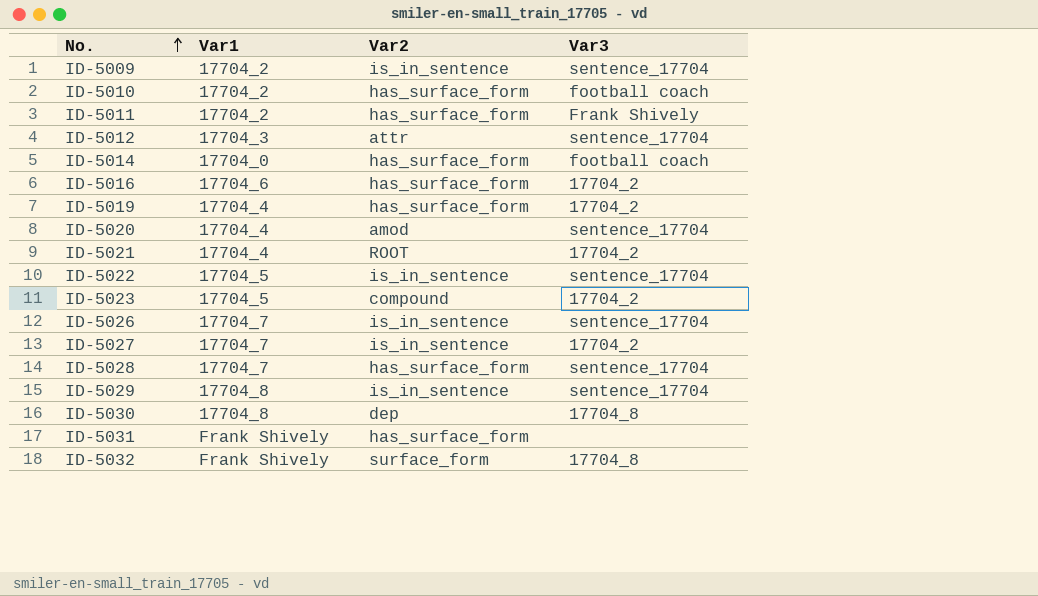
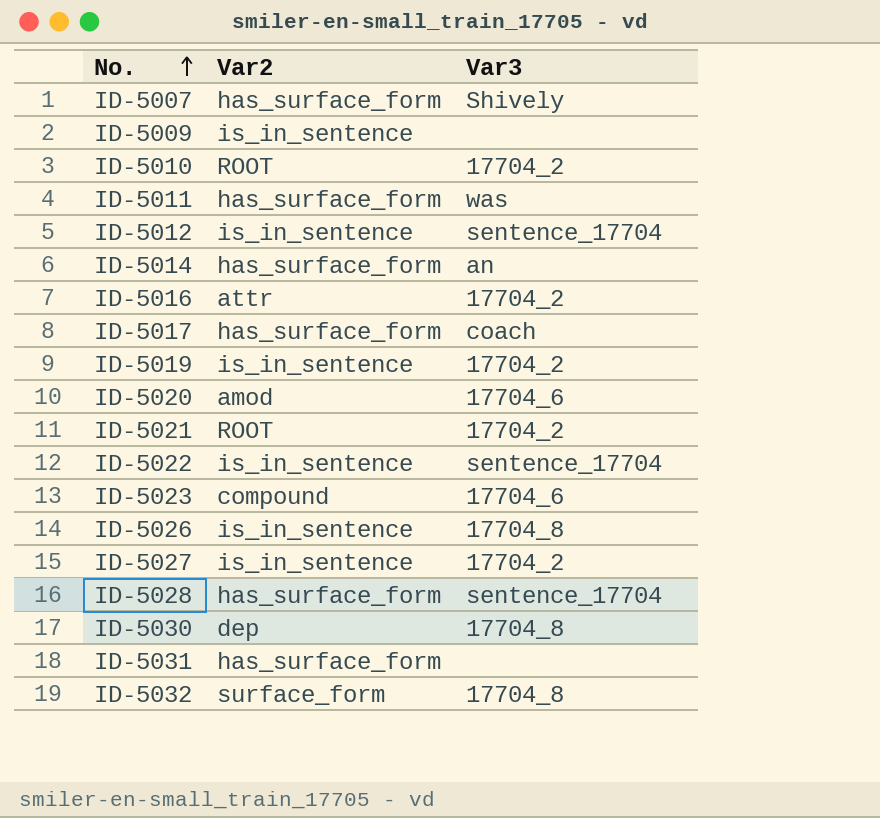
column Var1 | position: 2 -> none
row ID-5029: 17704_8 | is_in_sentence | sentence_17704 -> none
row ID-5007: none -> has_surface_form | Shively
ID-5009 | Var3: sentence_17704 -> none
ID-5010 | Var2: has_surface_form -> ROOT
ID-5010 | Var3: football coach -> 17704_2
ID-5011 | Var3: Frank Shively -> was
ID-5012 | Var2: attr -> is_in_sentence
ID-5014 | Var3: football coach -> an
ID-5016 | Var2: has_surface_form -> attr
row ID-5017: none -> has_surface_form | coach
ID-5019 | Var2: has_surface_form -> is_in_sentence
ID-5020 | Var3: sentence_17704 -> 17704_6
ID-5023 | Var3: 17704_2 -> 17704_6
ID-5026 | Var3: sentence_17704 -> 17704_8

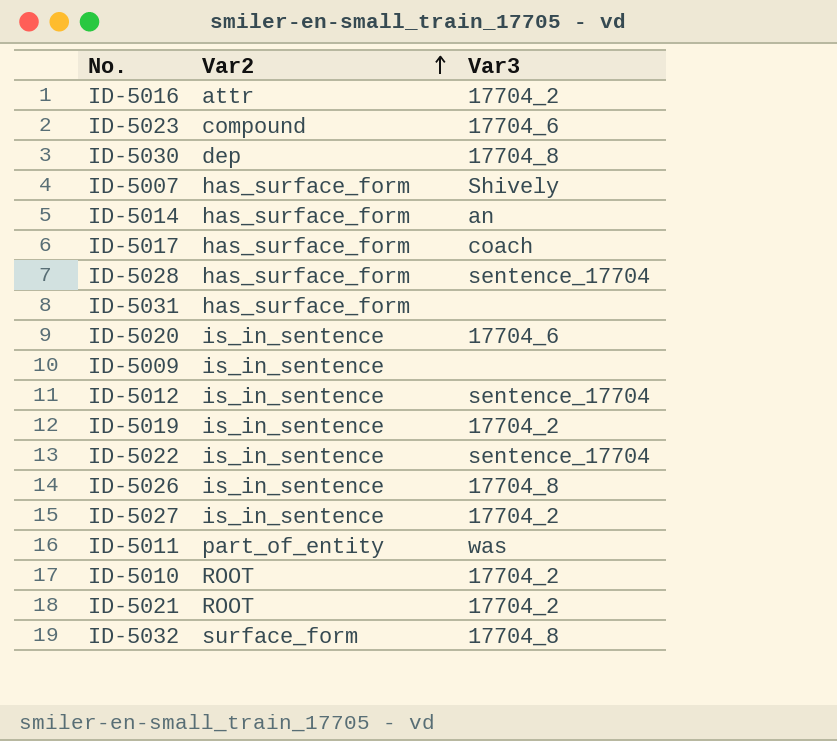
row order: No. ascending -> Var2 ascending
ID-5020 | Var2: amod -> is_in_sentence
ID-5011 | Var2: has_surface_form -> part_of_entity

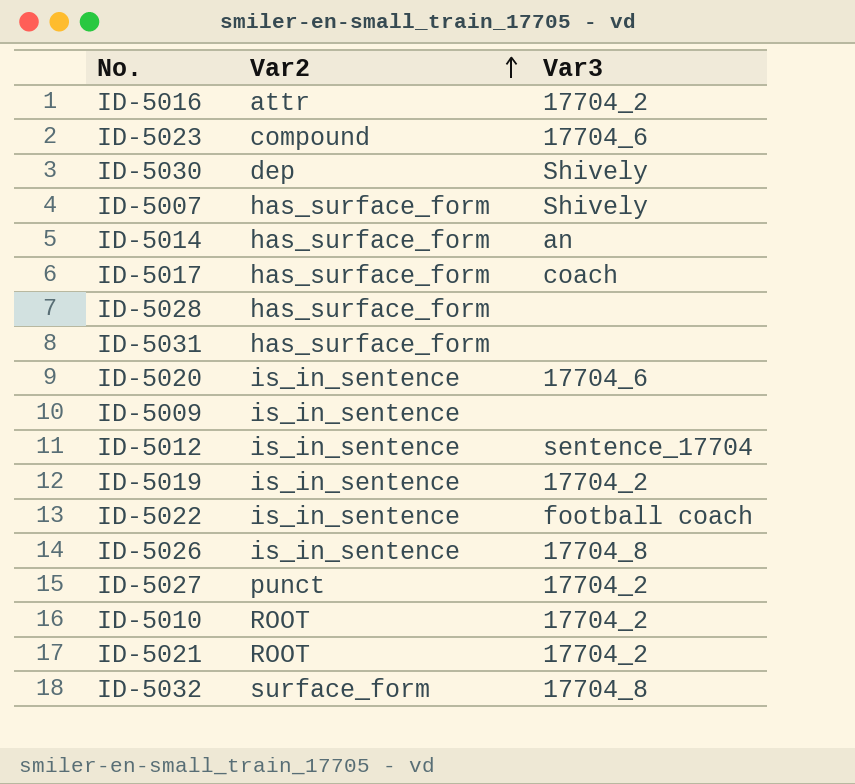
row ID-5011: part_of_entity | was -> none
ID-5030 | Var3: 17704_8 -> Shively
ID-5028 | Var3: sentence_17704 -> none
ID-5022 | Var3: sentence_17704 -> football coach
ID-5027 | Var2: is_in_sentence -> punct

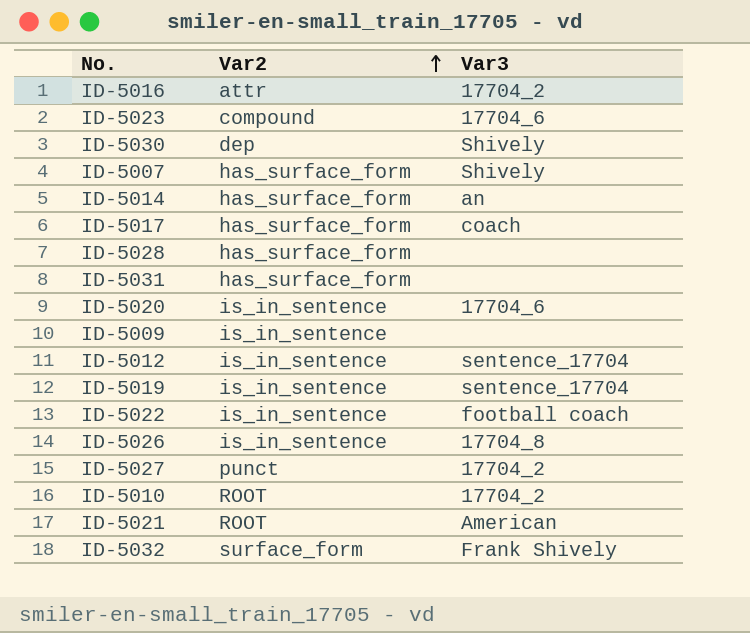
ID-5019 | Var3: 17704_2 -> sentence_17704
ID-5021 | Var3: 17704_2 -> American
ID-5032 | Var3: 17704_8 -> Frank Shively

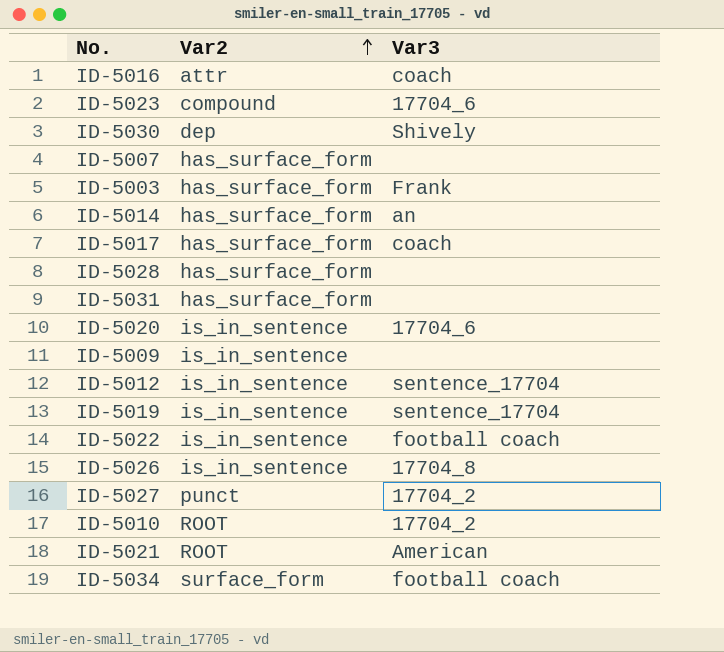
row ID-5032: surface_form | Frank Shively -> none
ID-5016 | Var3: 17704_2 -> coach
ID-5007 | Var3: Shively -> none
row ID-5003: none -> has_surface_form | Frank
row ID-5034: none -> surface_form | football coach

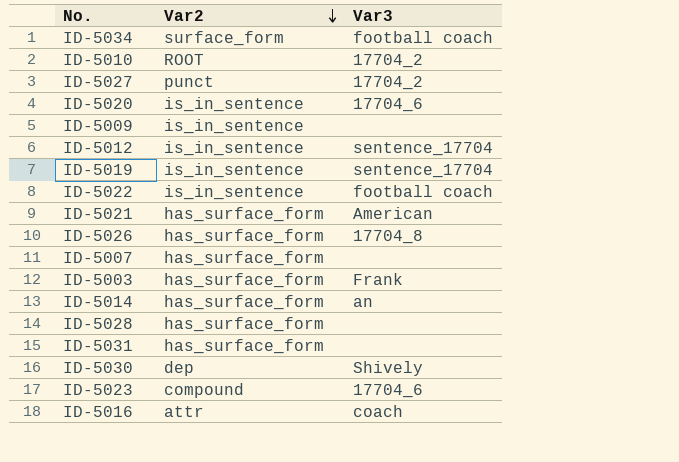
row order: Var2 ascending -> Var2 descending
row ID-5017: has_surface_form | coach -> none
ID-5021 | Var2: ROOT -> has_surface_form
ID-5026 | Var2: is_in_sentence -> has_surface_form

